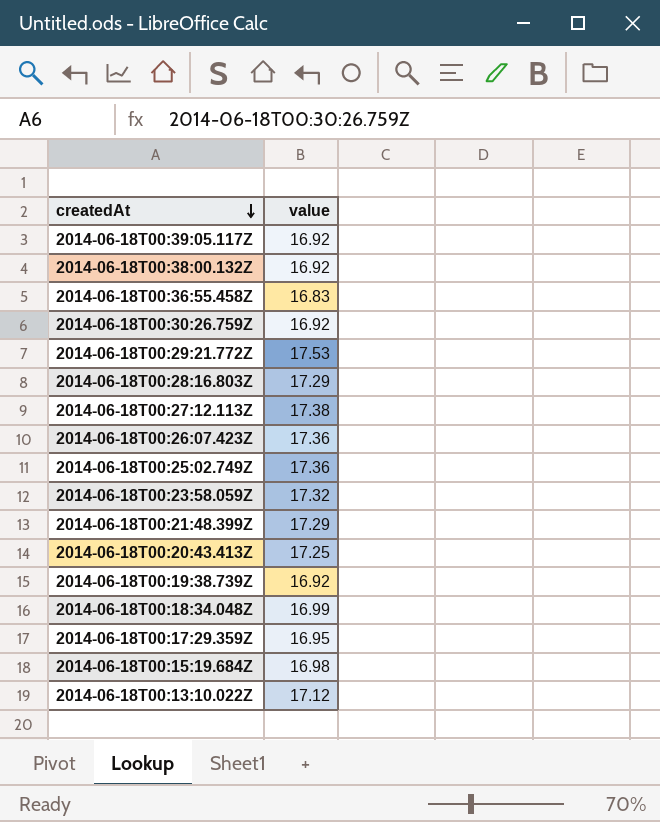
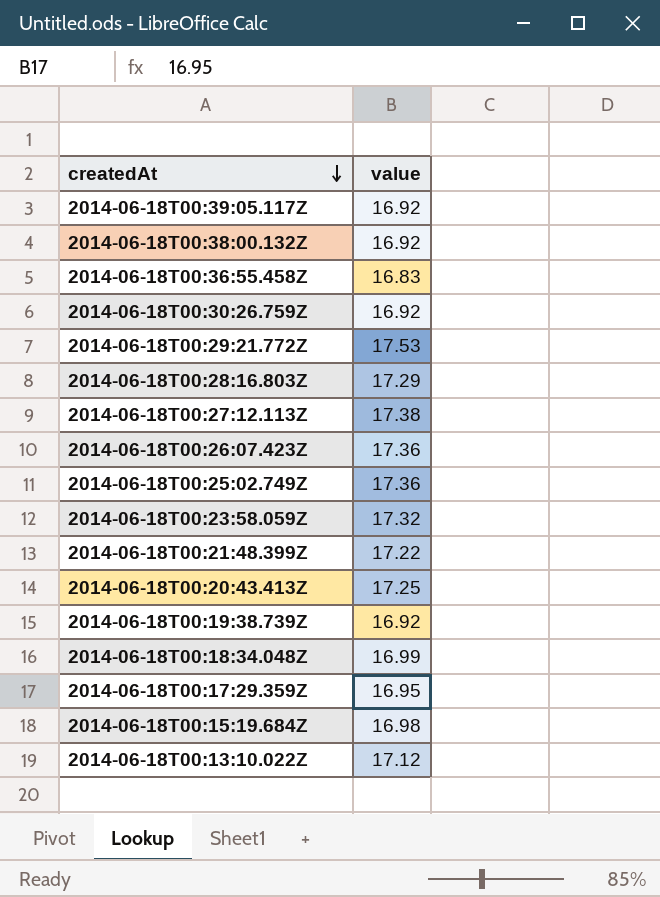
2014-06-18T00:21:48.399Z | value: 17.29 -> 17.22

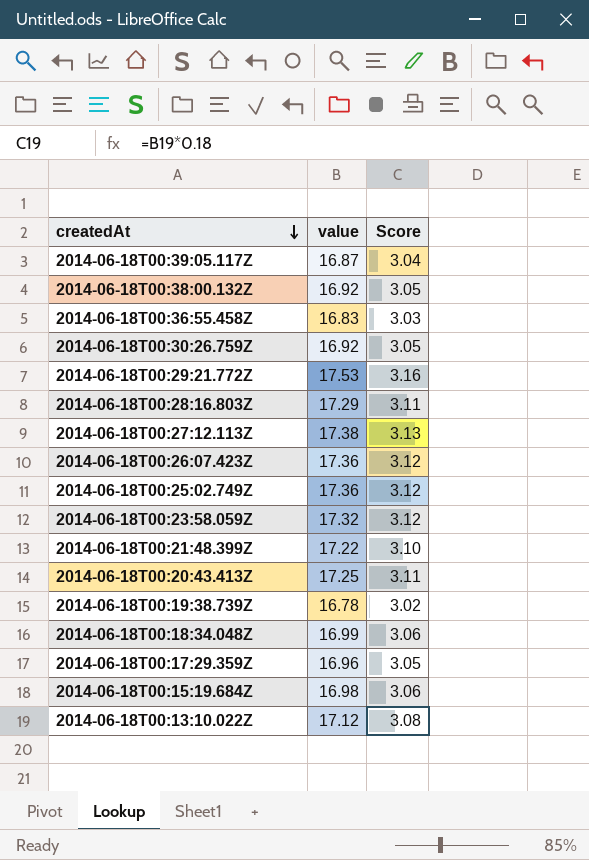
column Score | formula: none -> [value] * 0.18
2014-06-18T00:39:05.117Z | value: 16.92 -> 16.87
2014-06-18T00:19:38.739Z | value: 16.92 -> 16.78
2014-06-18T00:17:29.359Z | value: 16.95 -> 16.96

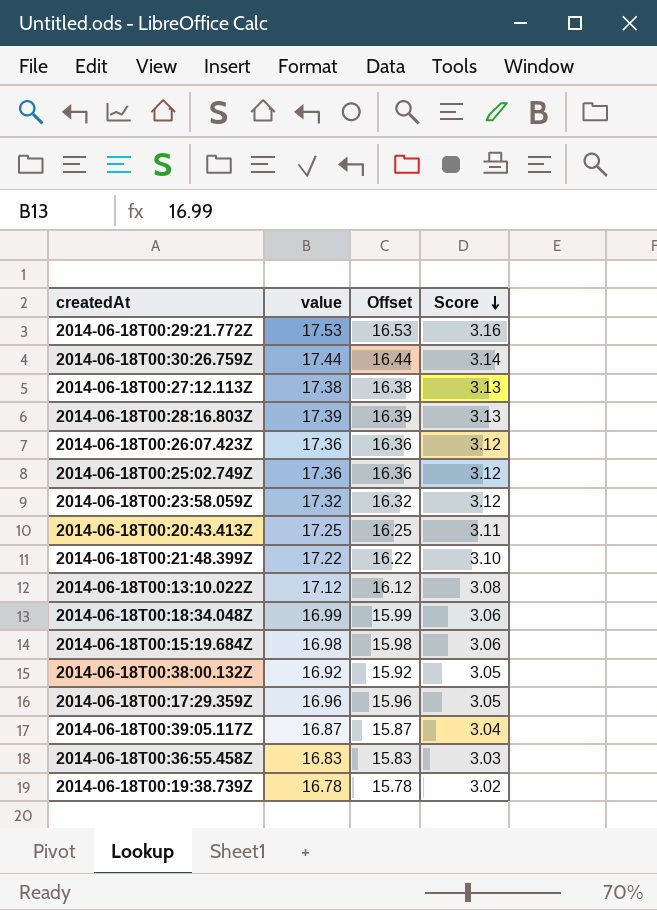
row order: createdAt descending -> Score descending
column Offset | formula: none -> [value] - 1
2014-06-18T00:30:26.759Z | value: 16.92 -> 17.44
2014-06-18T00:30:26.759Z | Score: 3.05 -> 3.14
2014-06-18T00:28:16.803Z | value: 17.29 -> 17.39
2014-06-18T00:28:16.803Z | Score: 3.11 -> 3.13

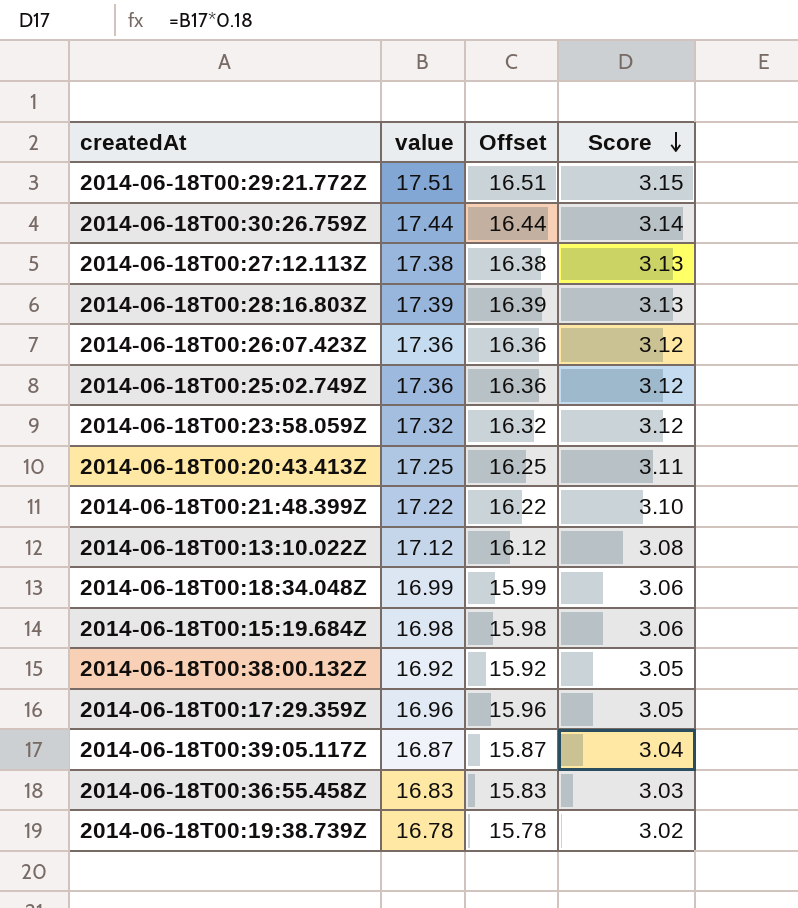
2014-06-18T00:29:21.772Z | value: 17.53 -> 17.51
2014-06-18T00:29:21.772Z | Offset: 16.53 -> 16.51
2014-06-18T00:29:21.772Z | Score: 3.16 -> 3.15

